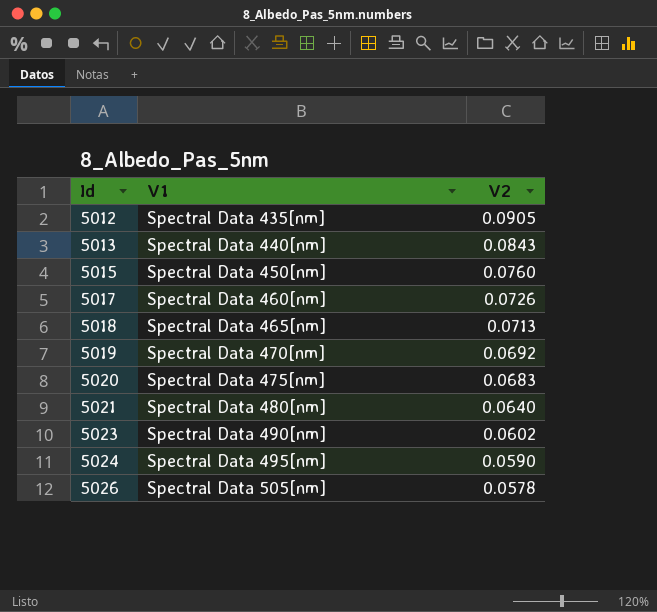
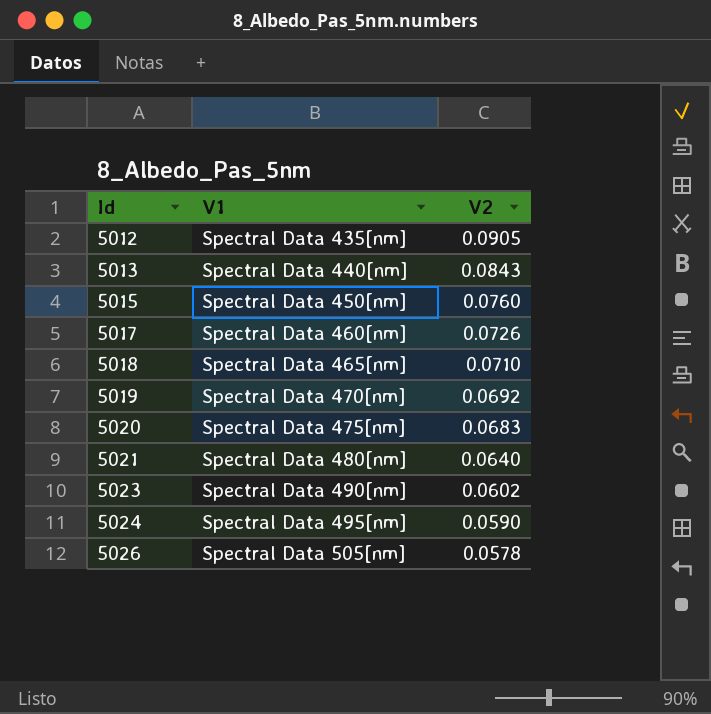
5018 | V2: 0.0713 -> 0.0710

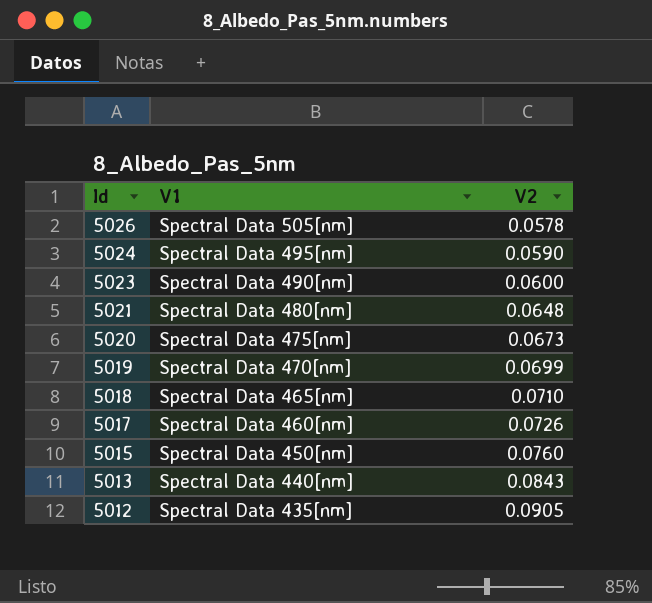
row order: Id ascending -> Id descending
5023 | V2: 0.0602 -> 0.0600
5021 | V2: 0.0640 -> 0.0648
5020 | V2: 0.0683 -> 0.0673
5019 | V2: 0.0692 -> 0.0699

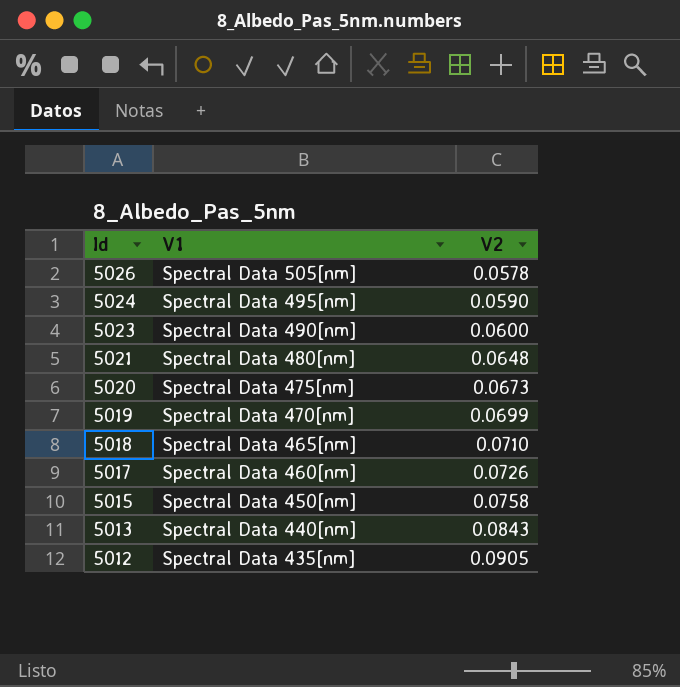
5015 | V2: 0.0760 -> 0.0758

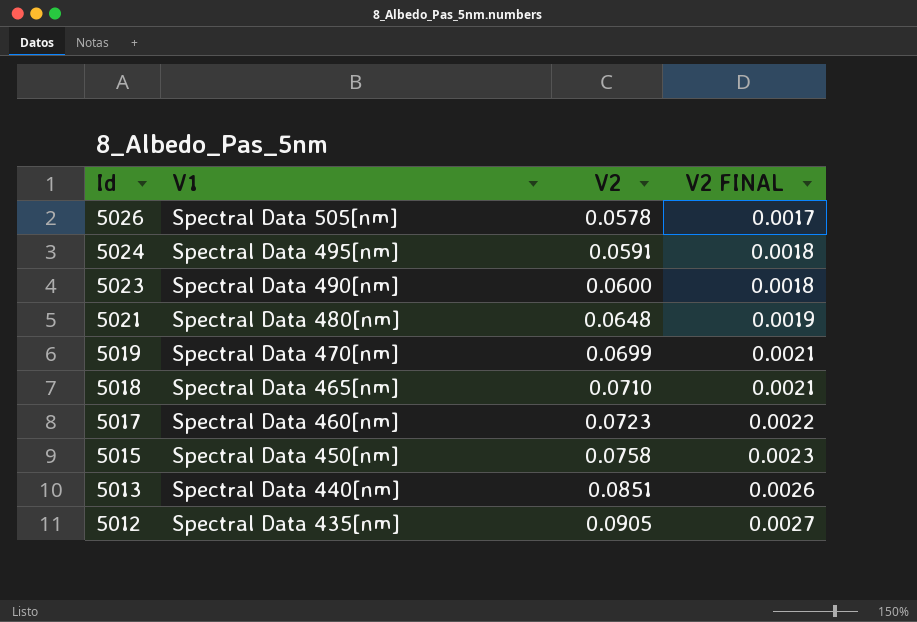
column V2 FINAL | formula: none -> [V2] * 0.03
row 5020: Spectral Data 475[nm] | 0.0673 -> none
5024 | V2: 0.0590 -> 0.0591
5017 | V2: 0.0726 -> 0.0723
5013 | V2: 0.0843 -> 0.0851

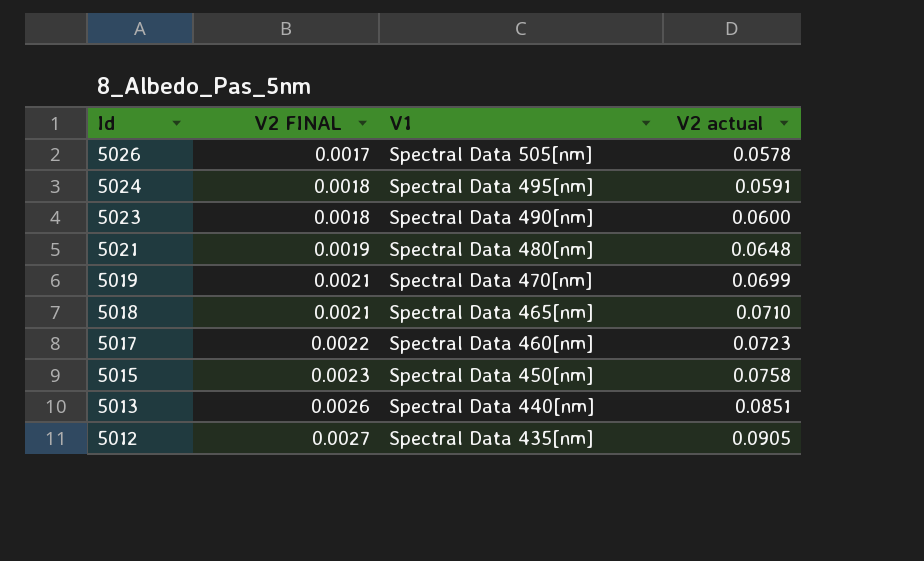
column V2 FINAL | position: 4 -> 2
column name: V2 -> V2 actual

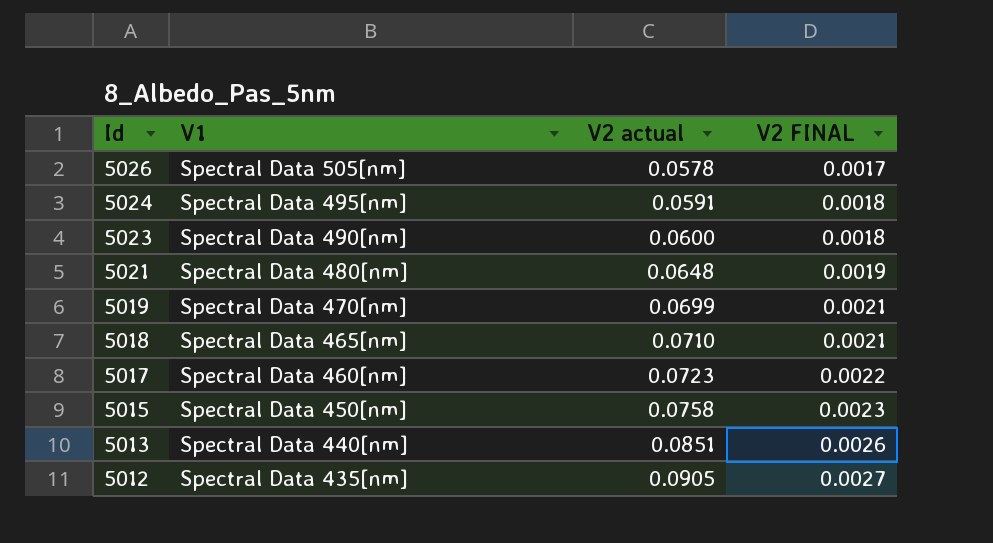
column V2 FINAL | position: 2 -> 4

